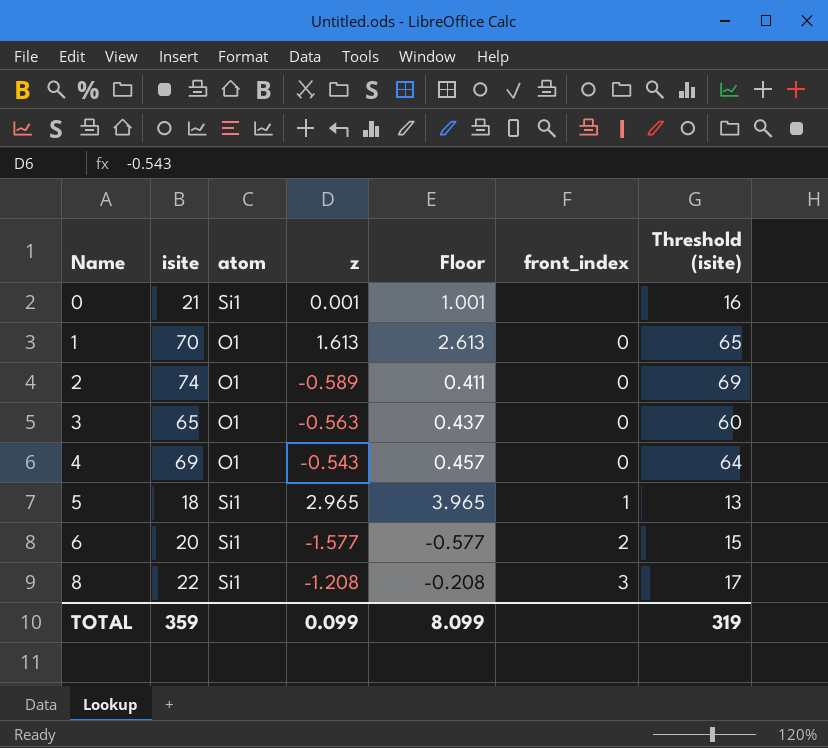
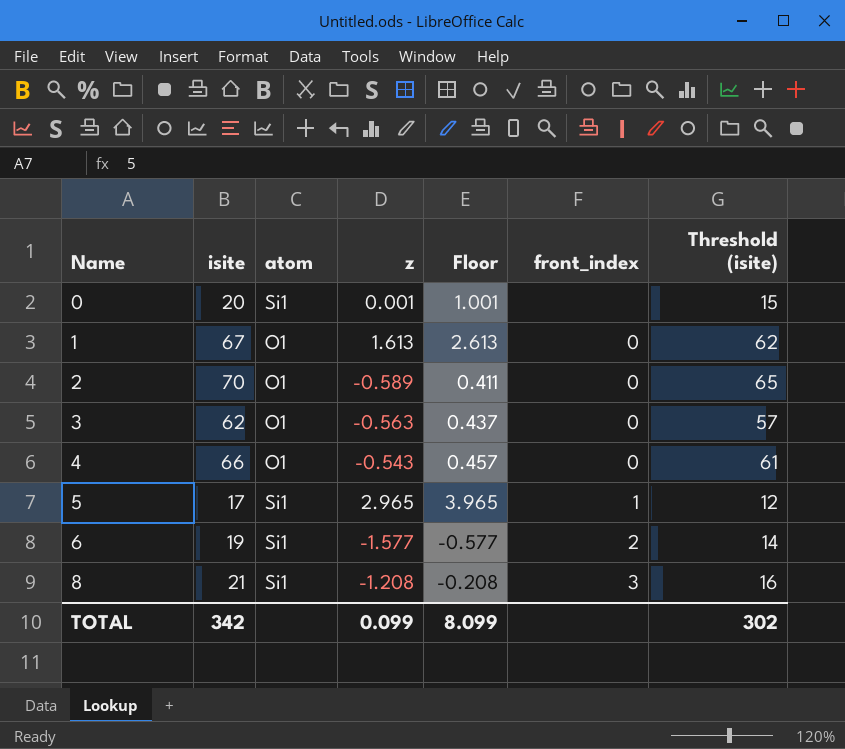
0 | isite: 21 -> 20
0 | Threshold (isite): 16 -> 15
1 | isite: 70 -> 67
1 | Threshold (isite): 65 -> 62
2 | isite: 74 -> 70
2 | Threshold (isite): 69 -> 65
3 | isite: 65 -> 62
3 | Threshold (isite): 60 -> 57
4 | isite: 69 -> 66
4 | Threshold (isite): 64 -> 61
5 | isite: 18 -> 17
5 | Threshold (isite): 13 -> 12
6 | isite: 20 -> 19
6 | Threshold (isite): 15 -> 14
8 | isite: 22 -> 21
8 | Threshold (isite): 17 -> 16
TOTAL | isite: 359 -> 342
TOTAL | Threshold (isite): 319 -> 302

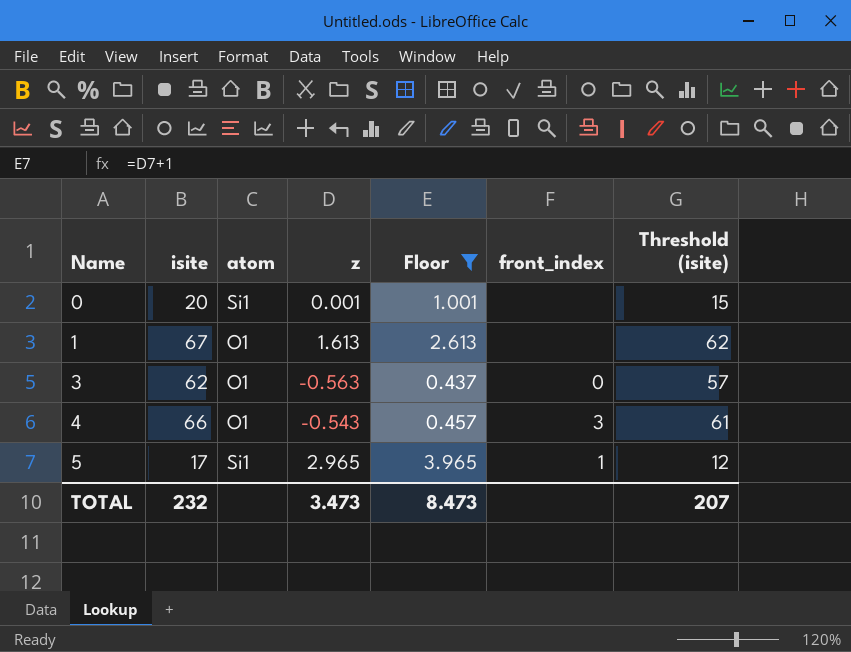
filter: none -> Floor >= 0.437
1 | front_index: 0 -> none
4 | front_index: 0 -> 3
TOTAL | isite: 342 -> 232
TOTAL | z: 0.099 -> 3.473
TOTAL | Floor: 8.099 -> 8.473
TOTAL | Threshold (isite): 302 -> 207

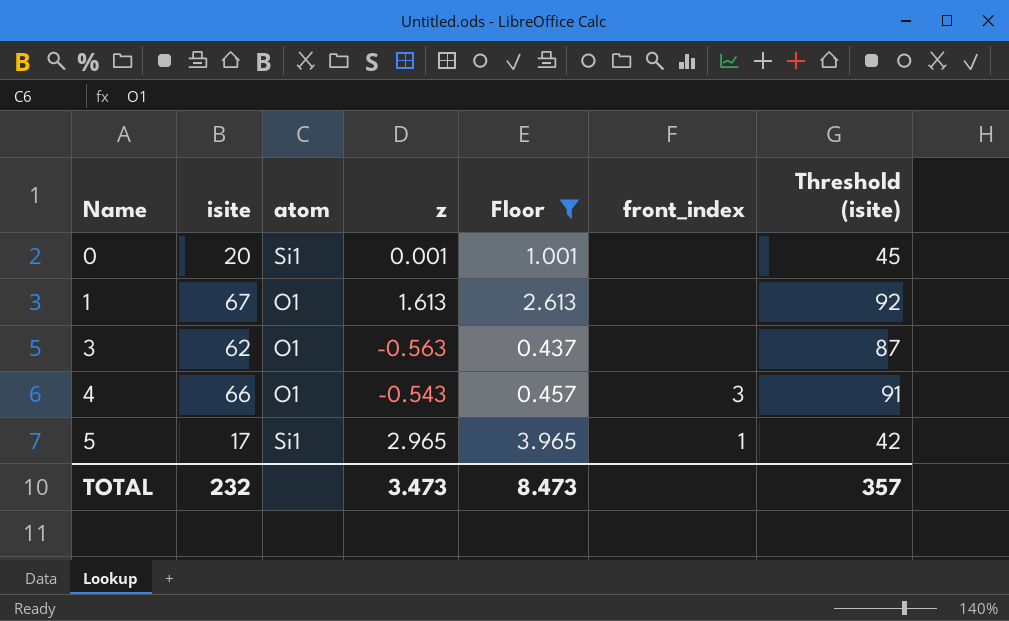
column Threshold (isite) | formula: [isite] - 5 -> [isite] + 25
3 | front_index: 0 -> none
TOTAL | Threshold (isite): 207 -> 357

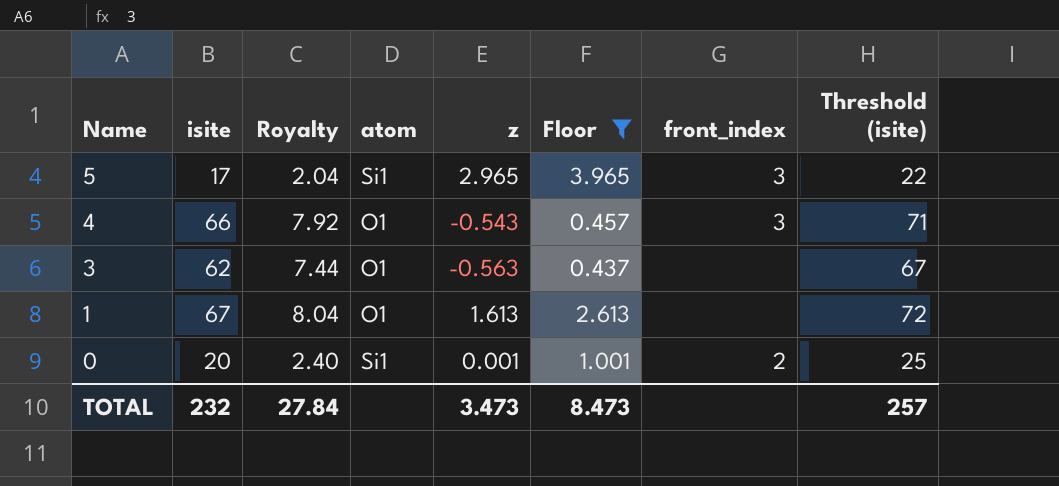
row order: Name ascending -> Name descending
column Royalty | formula: none -> [isite] * 0.12
column Threshold (isite) | formula: [isite] + 25 -> [isite] + 5
5 | front_index: 1 -> 3
0 | front_index: none -> 2
TOTAL | Threshold (isite): 357 -> 257

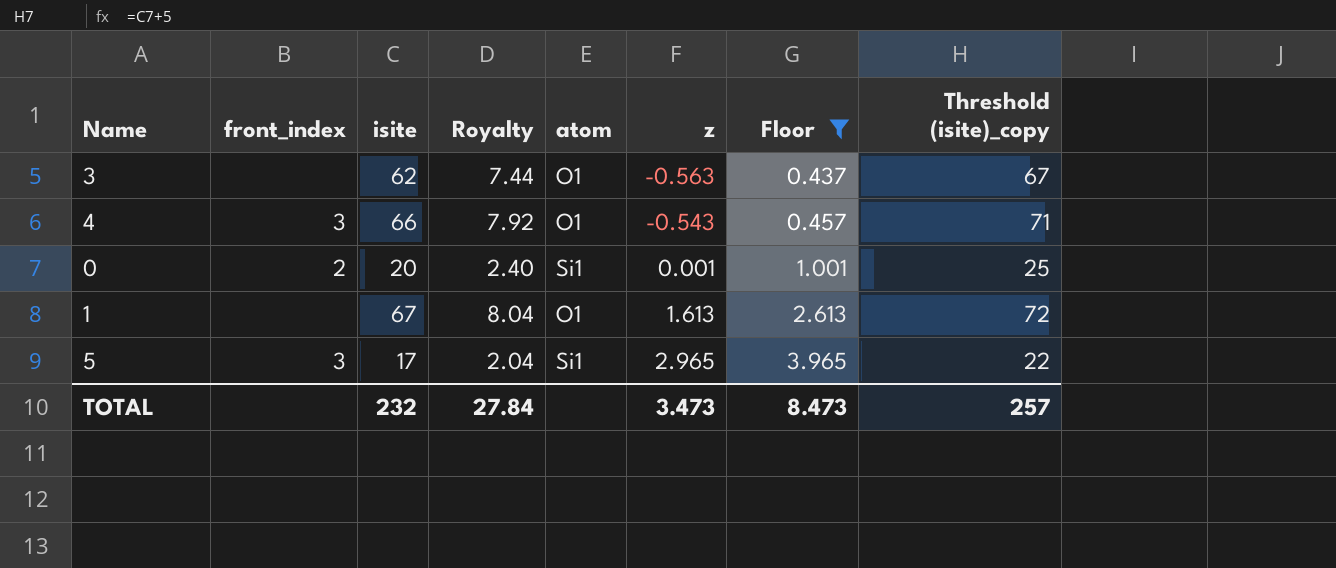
row order: Name descending -> z ascending
column front_index | position: 7 -> 2
column name: Threshold (isite) -> Threshold (isite)_copy

